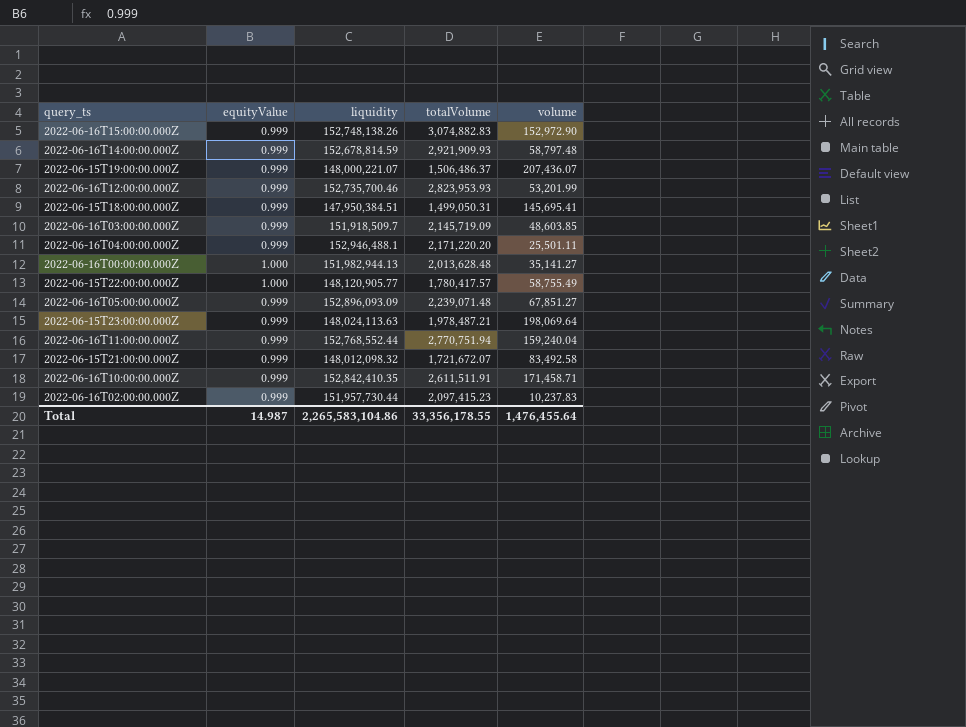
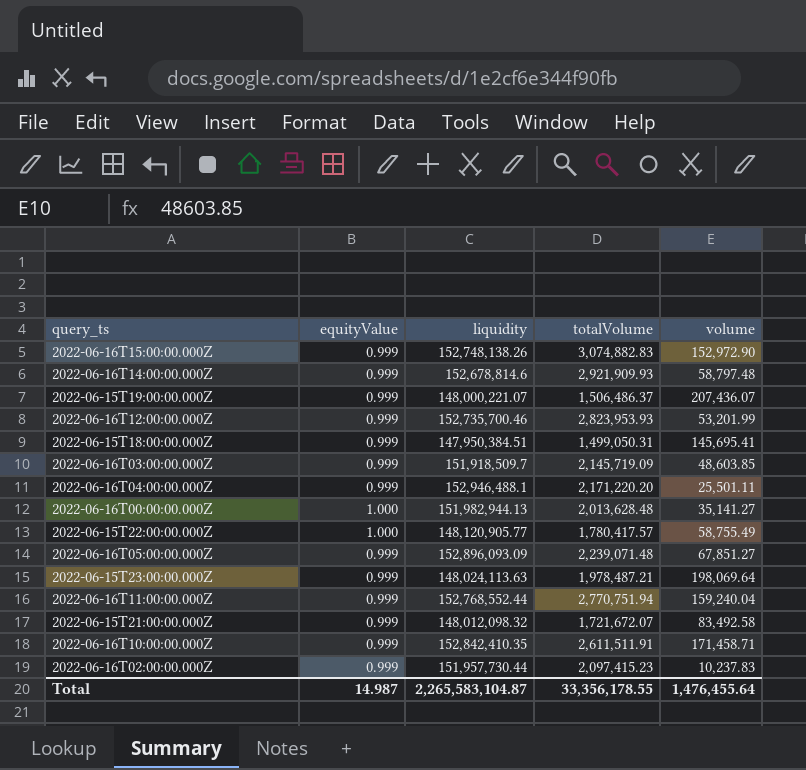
2022-06-16T14:00:00.000Z | liquidity: 152,678,814.59 -> 152,678,814.6
Total | liquidity: 2,265,583,104.86 -> 2,265,583,104.87

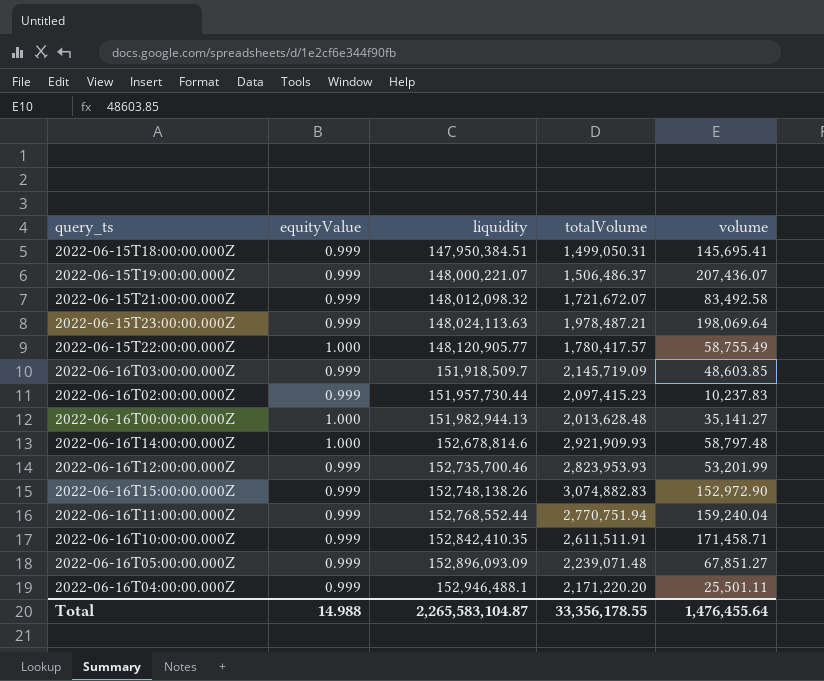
row order: none -> liquidity ascending
2022-06-16T14:00:00.000Z | equityValue: 0.999 -> 1.000
Total | equityValue: 14.987 -> 14.988

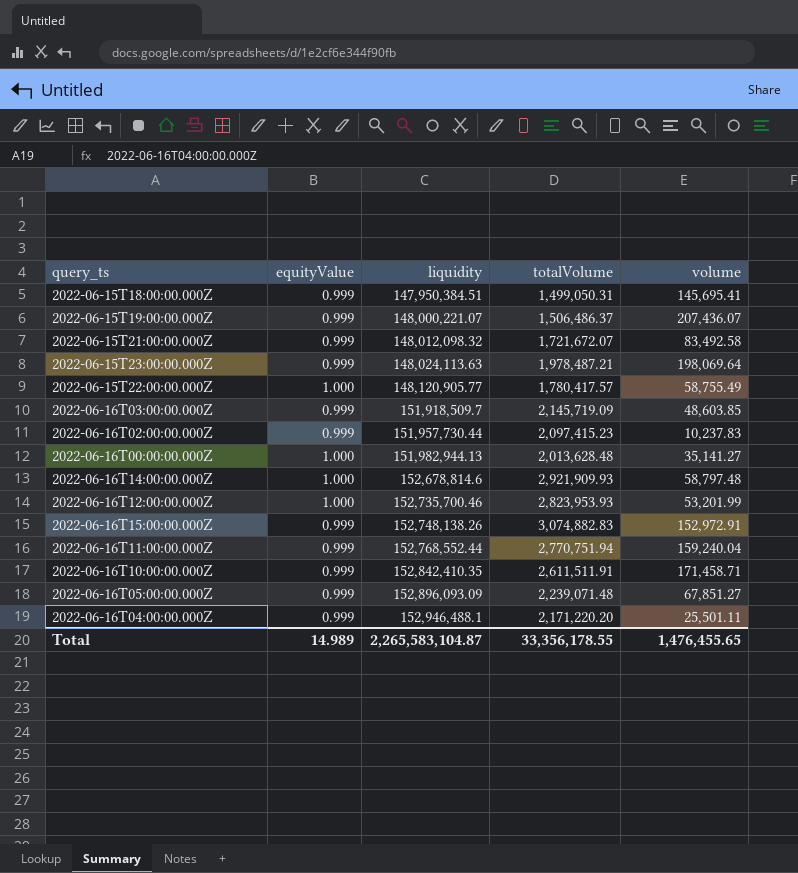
2022-06-16T12:00:00.000Z | equityValue: 0.999 -> 1.000
2022-06-16T15:00:00.000Z | volume: 152,972.90 -> 152,972.91
Total | equityValue: 14.988 -> 14.989
Total | volume: 1,476,455.64 -> 1,476,455.65

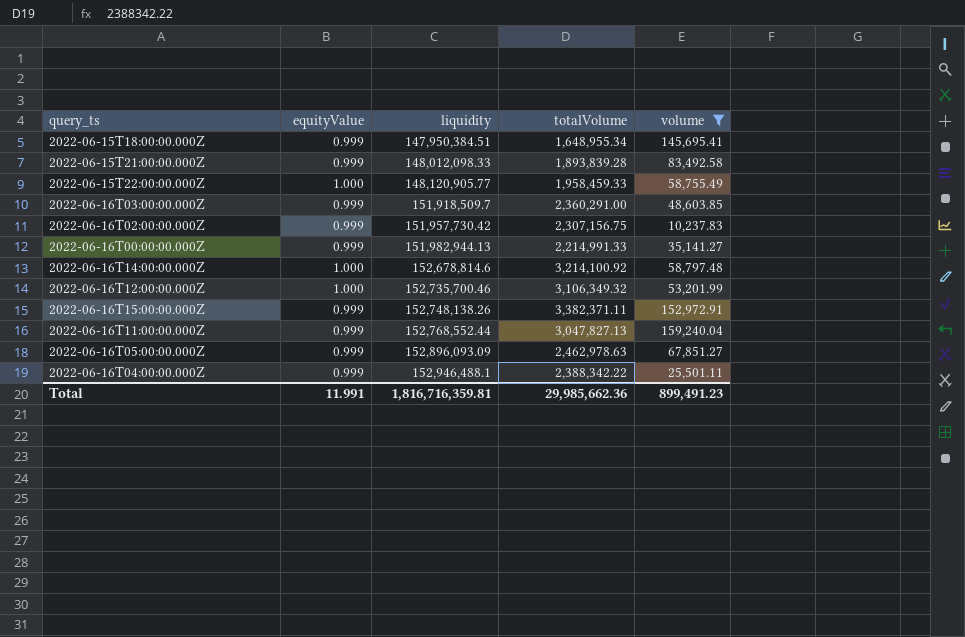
filter: none -> volume <= 159,240.04
2022-06-15T18:00:00.000Z | totalVolume: 1,499,050.31 -> 1,648,955.34
2022-06-15T21:00:00.000Z | liquidity: 148,012,098.32 -> 148,012,098.33
2022-06-15T21:00:00.000Z | totalVolume: 1,721,672.07 -> 1,893,839.28
2022-06-15T22:00:00.000Z | totalVolume: 1,780,417.57 -> 1,958,459.33
2022-06-16T03:00:00.000Z | totalVolume: 2,145,719.09 -> 2,360,291.00
2022-06-16T02:00:00.000Z | liquidity: 151,957,730.44 -> 151,957,730.42
2022-06-16T02:00:00.000Z | totalVolume: 2,097,415.23 -> 2,307,156.75
2022-06-16T00:00:00.000Z | equityValue: 1.000 -> 0.999
2022-06-16T00:00:00.000Z | totalVolume: 2,013,628.48 -> 2,214,991.33
2022-06-16T14:00:00.000Z | totalVolume: 2,921,909.93 -> 3,214,100.92
2022-06-16T12:00:00.000Z | totalVolume: 2,823,953.93 -> 3,106,349.32
2022-06-16T15:00:00.000Z | totalVolume: 3,074,882.83 -> 3,382,371.11
2022-06-16T11:00:00.000Z | totalVolume: 2,770,751.94 -> 3,047,827.13
2022-06-16T05:00:00.000Z | totalVolume: 2,239,071.48 -> 2,462,978.63
2022-06-16T04:00:00.000Z | totalVolume: 2,171,220.20 -> 2,388,342.22
Total | equityValue: 14.989 -> 11.991
Total | liquidity: 2,265,583,104.87 -> 1,816,716,359.81
Total | totalVolume: 33,356,178.55 -> 29,985,662.36
Total | volume: 1,476,455.65 -> 899,491.23

